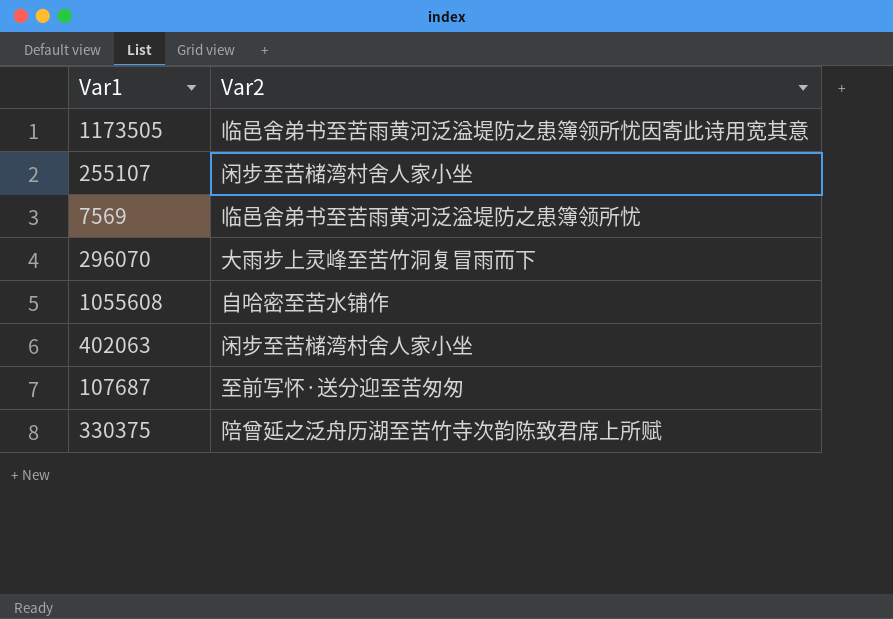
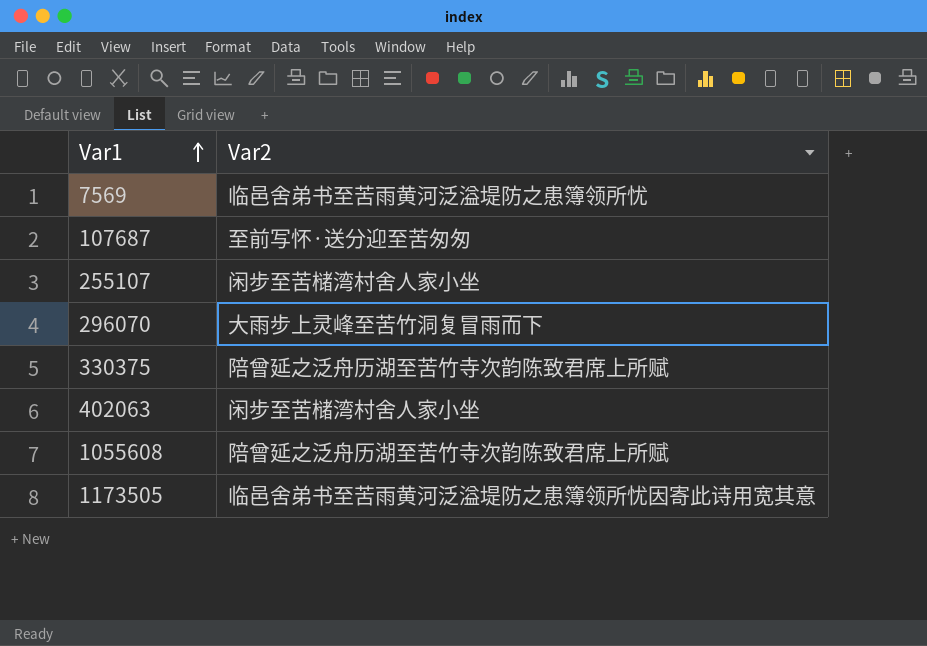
row order: none -> Var1 ascending
1055608 | Var2: 自哈密至苦水铺作 -> 陪曾延之泛舟历湖至苦竹寺次韵陈致君席上所赋

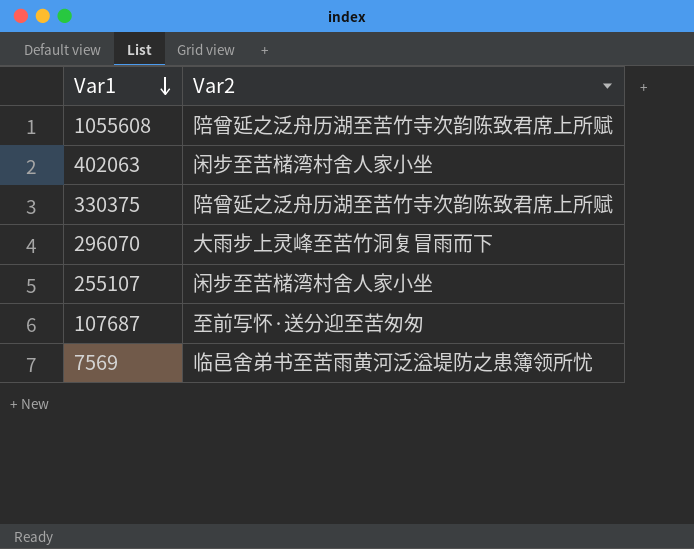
row order: Var1 ascending -> Var1 descending
row 1173505: 临邑舍弟书至苦雨黄河泛溢堤防之患簿领所忧因寄此诗用宽其意 -> none

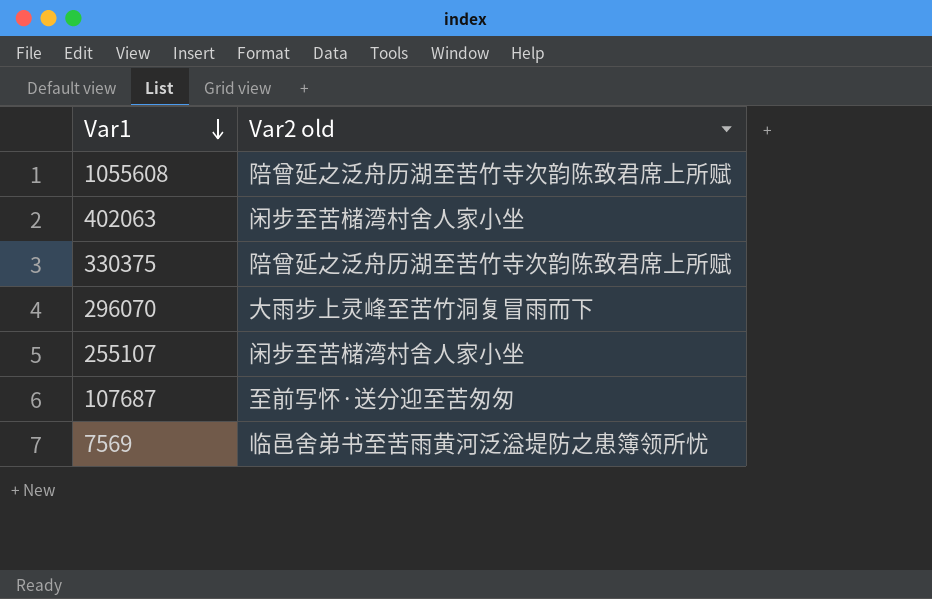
column name: Var2 -> Var2 old

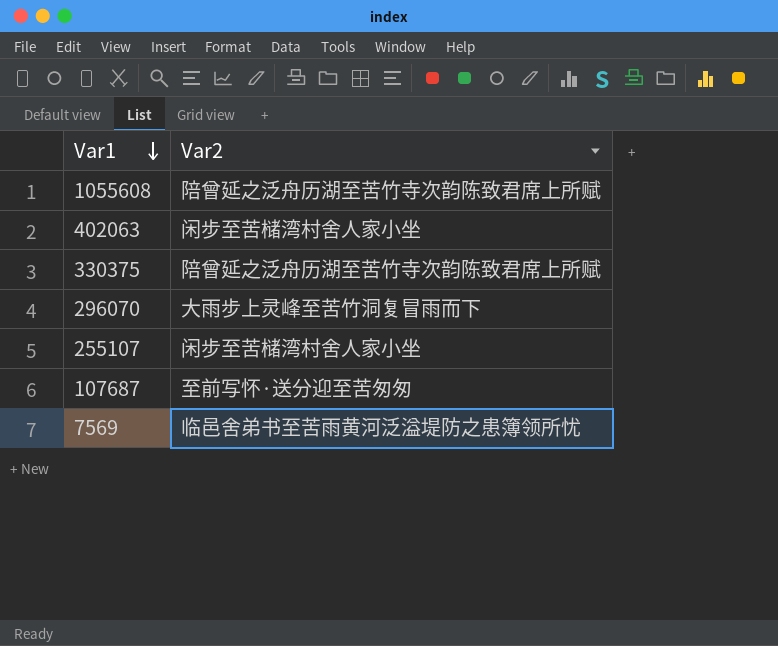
column name: Var2 old -> Var2

